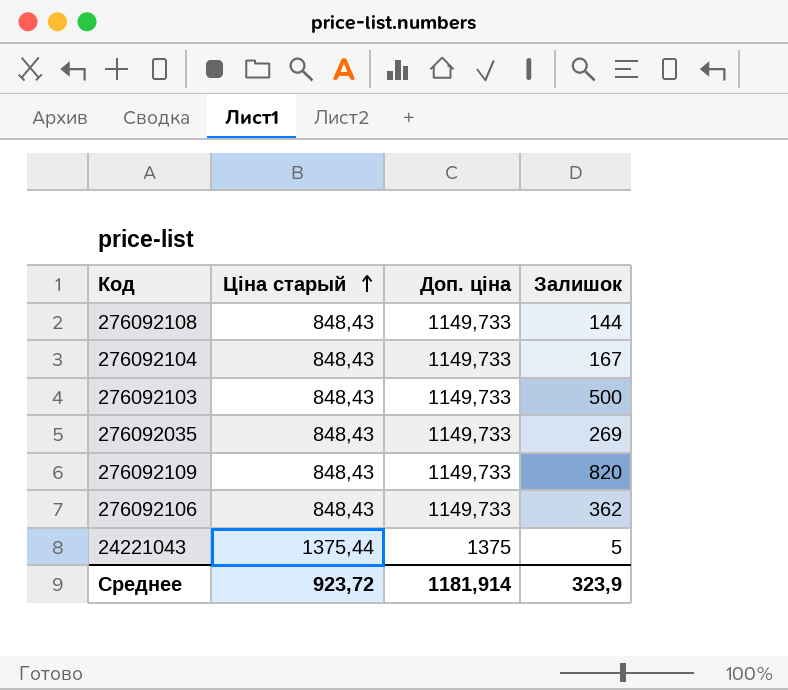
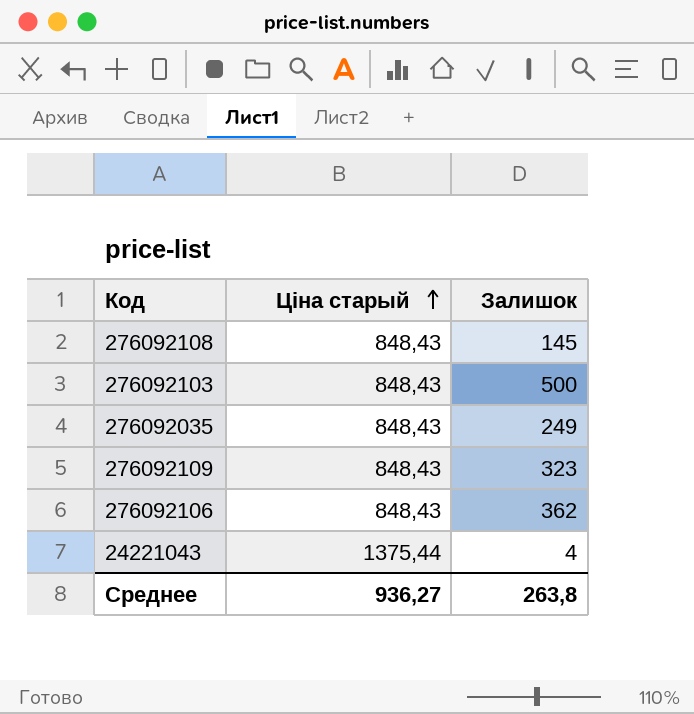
column Доп. ціна | position: 3 -> none
row 276092104: 848,43 | 1149,733 | 167 -> none
276092108 | Залишок: 144 -> 145
276092035 | Залишок: 269 -> 249
276092109 | Залишок: 820 -> 323
24221043 | Залишок: 5 -> 4
Среднее | Ціна старый: 923,72 -> 936,27
Среднее | Залишок: 323,9 -> 263,8

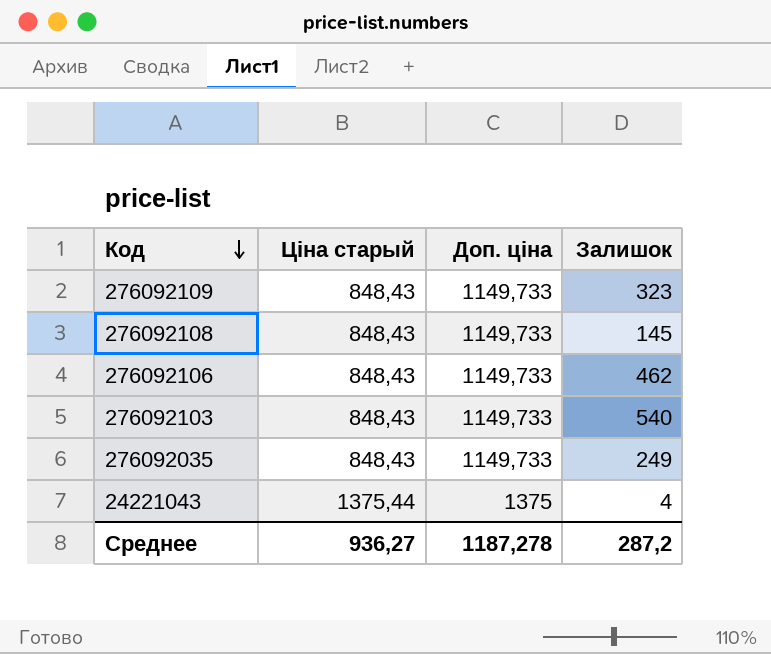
row order: Ціна старый ascending -> Код descending
column Доп. ціна | position: none -> 3
276092106 | Залишок: 362 -> 462
276092103 | Залишок: 500 -> 540
Среднее | Залишок: 263,8 -> 287,2

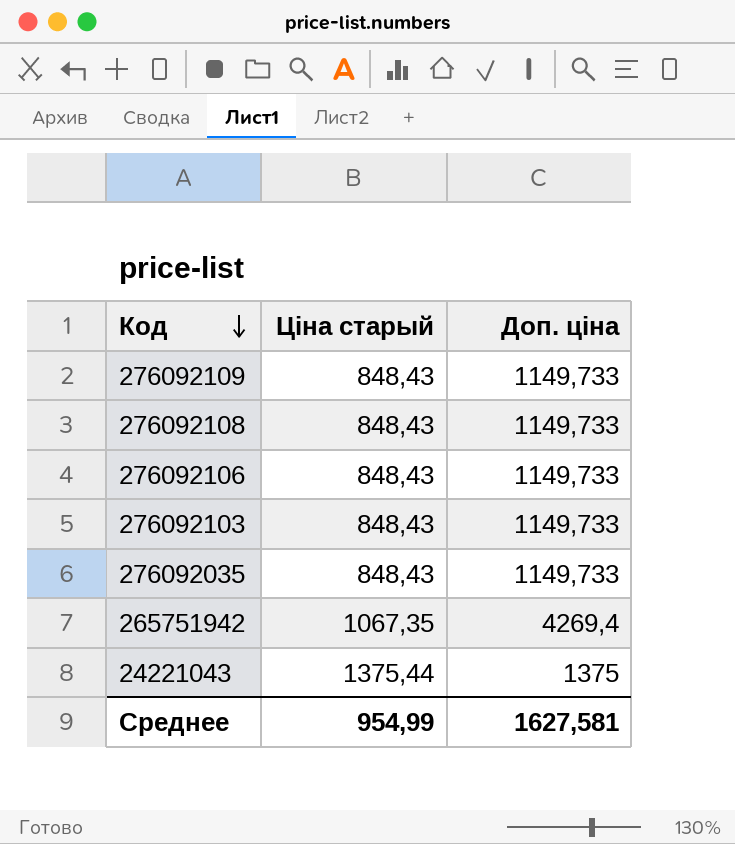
column Залишок | position: 4 -> none
row 265751942: none -> 1067,35 | 4269,4
Среднее | Ціна старый: 936,27 -> 954,99
Среднее | Доп. ціна: 1187,278 -> 1627,581

